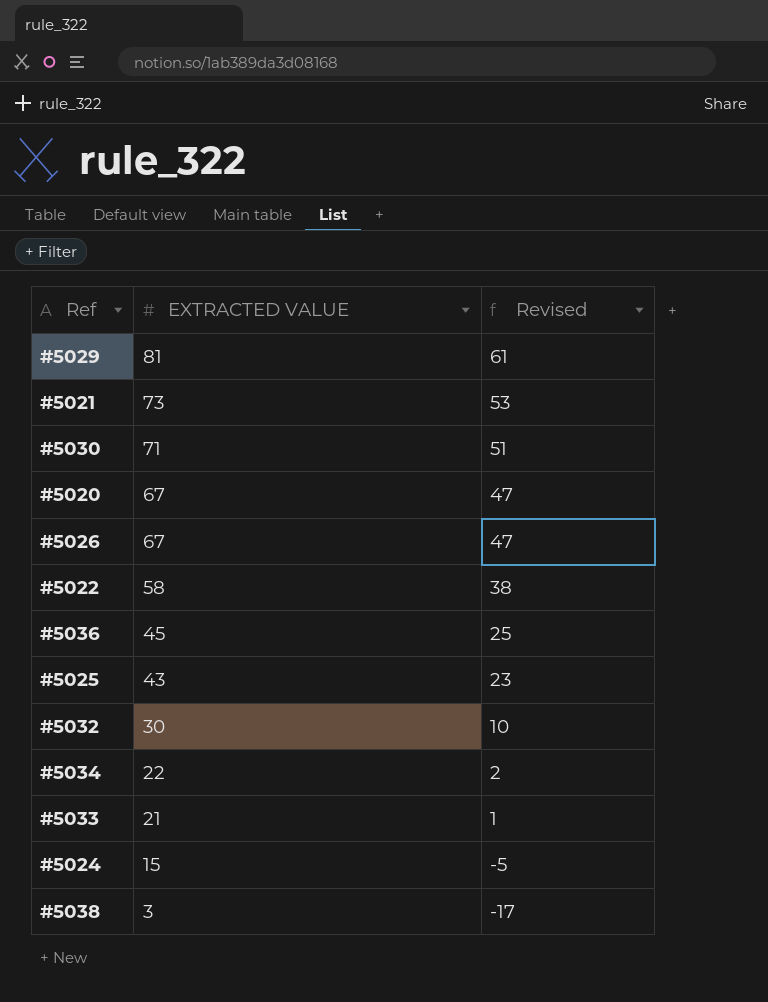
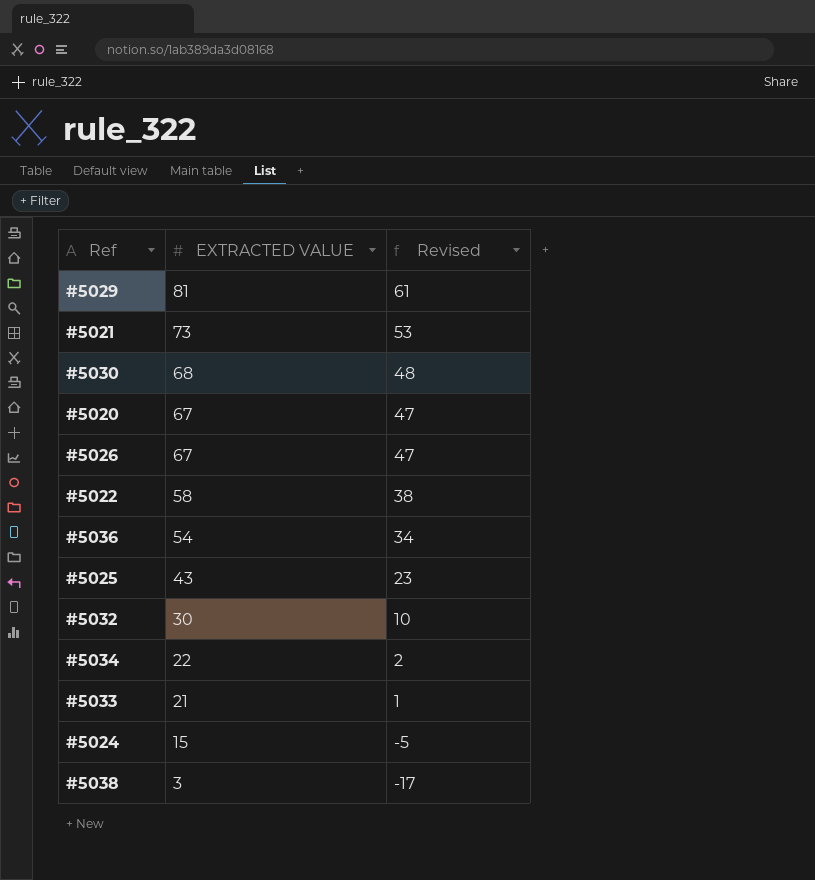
#5030 | EXTRACTED VALUE: 71 -> 68
#5030 | Revised: 51 -> 48
#5036 | EXTRACTED VALUE: 45 -> 54
#5036 | Revised: 25 -> 34

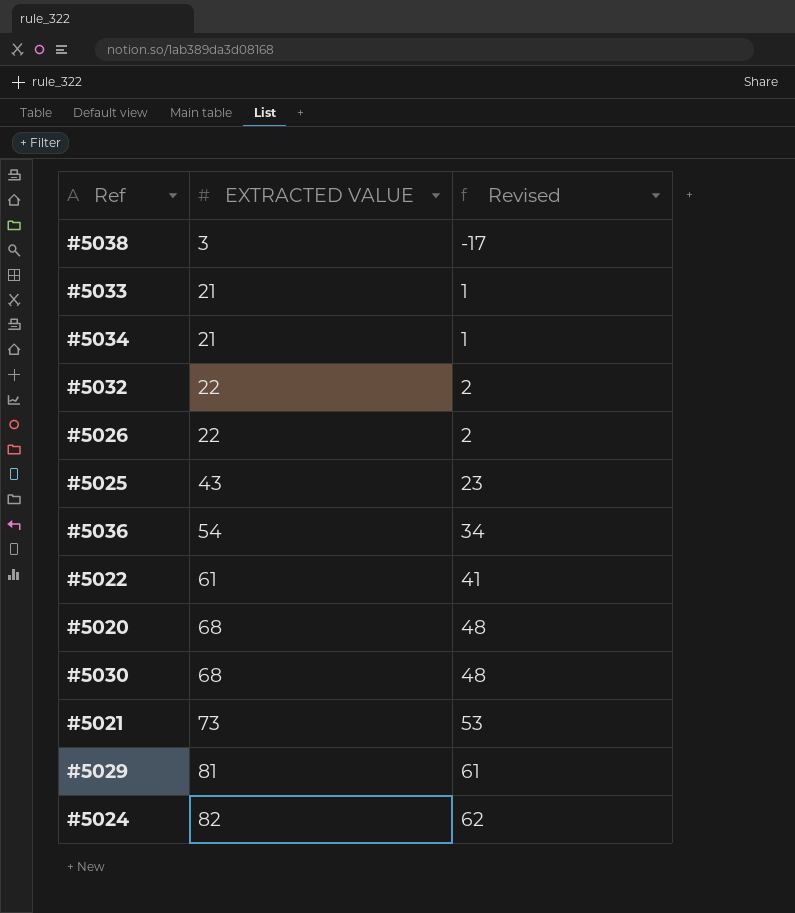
row order: EXTRACTED VALUE descending -> EXTRACTED VALUE ascending
#5034 | EXTRACTED VALUE: 22 -> 21
#5034 | Revised: 2 -> 1
#5032 | EXTRACTED VALUE: 30 -> 22
#5032 | Revised: 10 -> 2
#5026 | EXTRACTED VALUE: 67 -> 22
#5026 | Revised: 47 -> 2
#5022 | EXTRACTED VALUE: 58 -> 61
#5022 | Revised: 38 -> 41
#5020 | EXTRACTED VALUE: 67 -> 68
#5020 | Revised: 47 -> 48
#5024 | EXTRACTED VALUE: 15 -> 82
#5024 | Revised: -5 -> 62

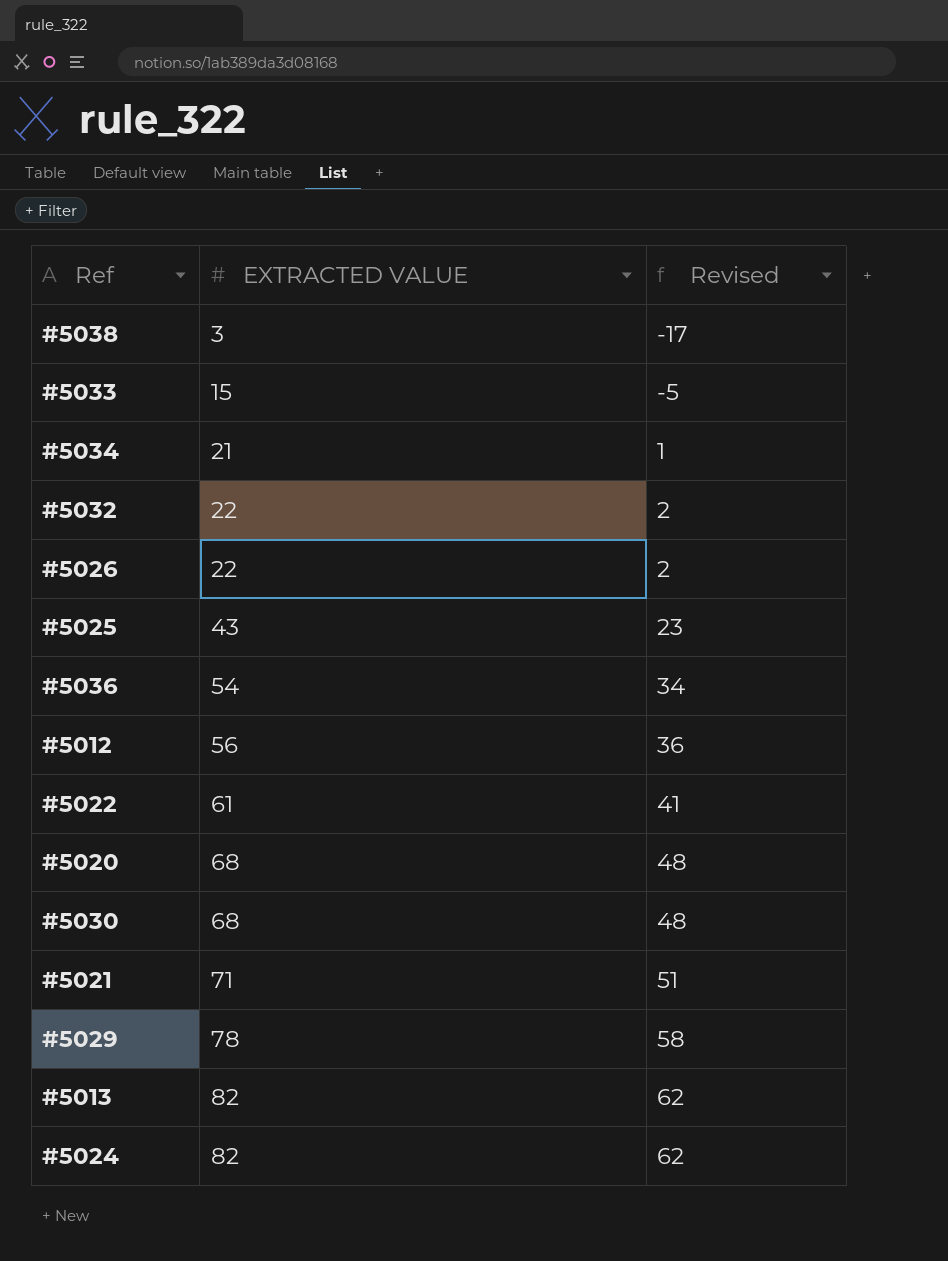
#5033 | EXTRACTED VALUE: 21 -> 15
#5033 | Revised: 1 -> -5
row #5012: none -> 56 | 36
#5021 | EXTRACTED VALUE: 73 -> 71
#5021 | Revised: 53 -> 51
#5029 | EXTRACTED VALUE: 81 -> 78
#5029 | Revised: 61 -> 58
row #5013: none -> 82 | 62

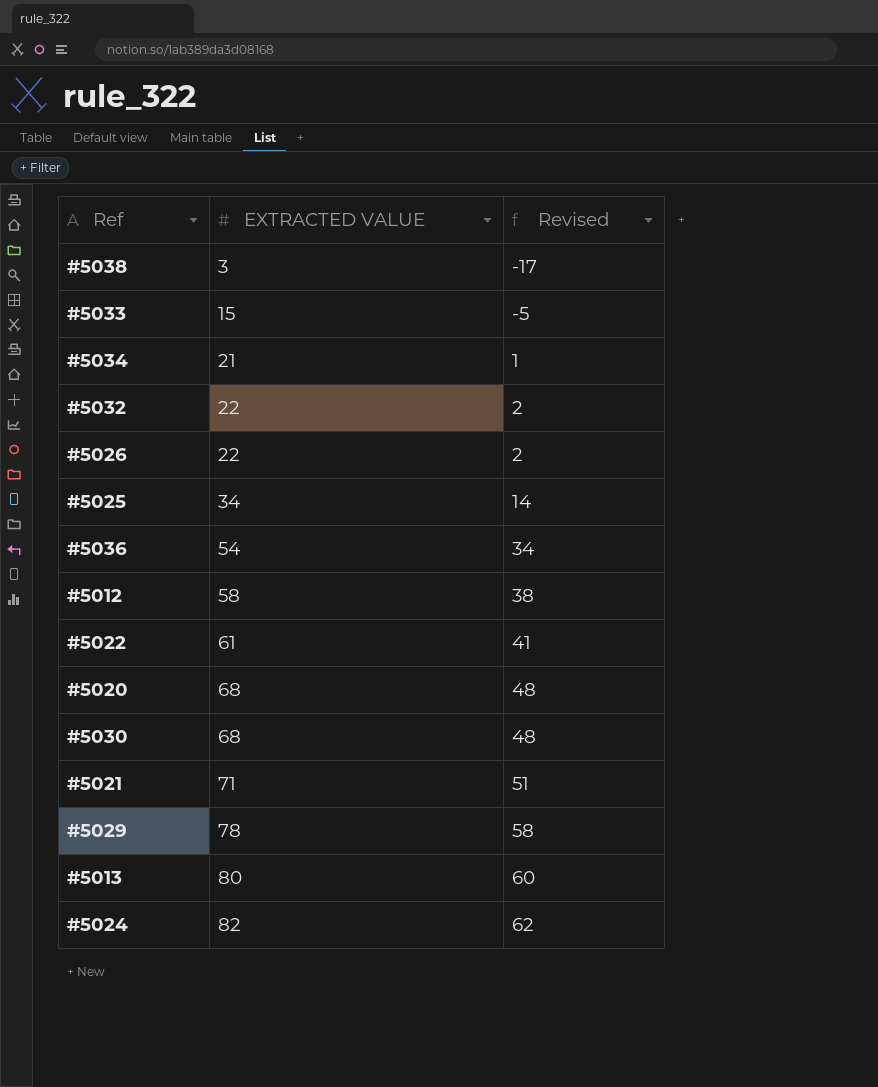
#5025 | EXTRACTED VALUE: 43 -> 34
#5025 | Revised: 23 -> 14
#5012 | EXTRACTED VALUE: 56 -> 58
#5012 | Revised: 36 -> 38
#5013 | EXTRACTED VALUE: 82 -> 80
#5013 | Revised: 62 -> 60

